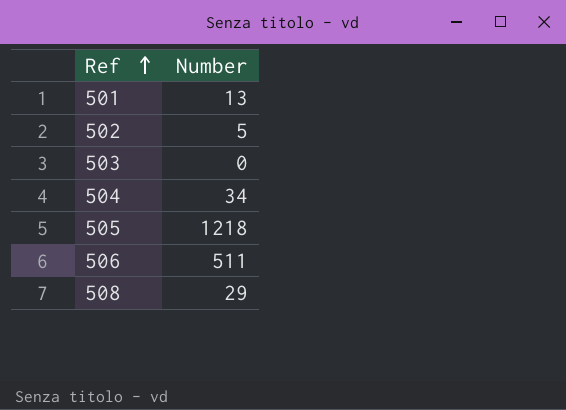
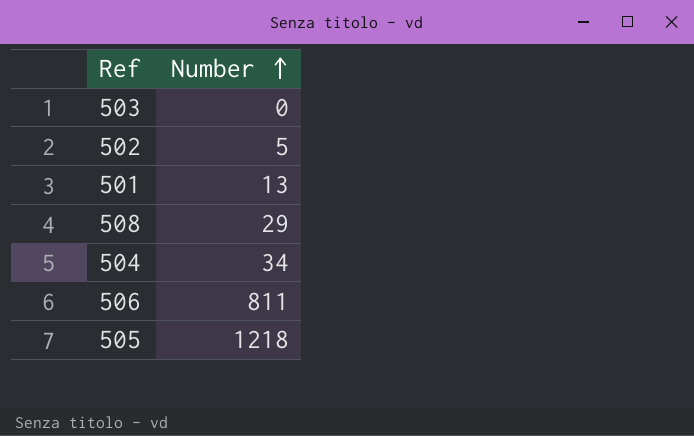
row order: Ref ascending -> Number ascending
506 | Number: 511 -> 811

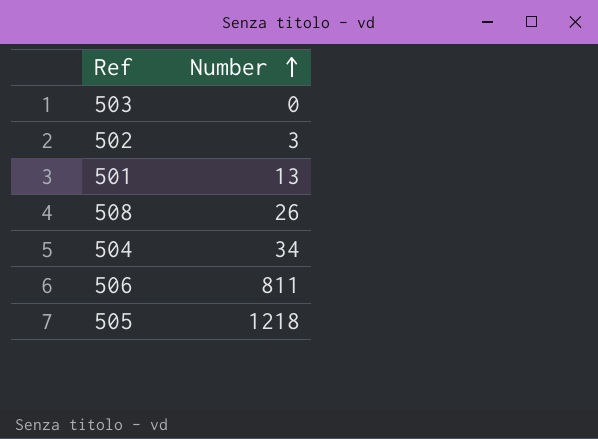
502 | Number: 5 -> 3
508 | Number: 29 -> 26

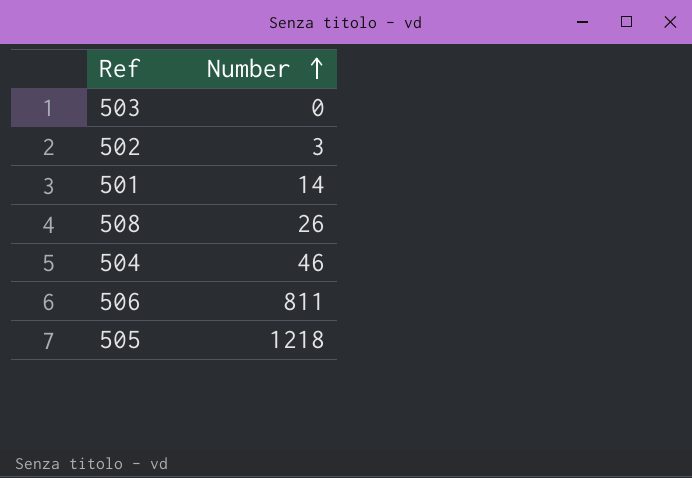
501 | Number: 13 -> 14
504 | Number: 34 -> 46

